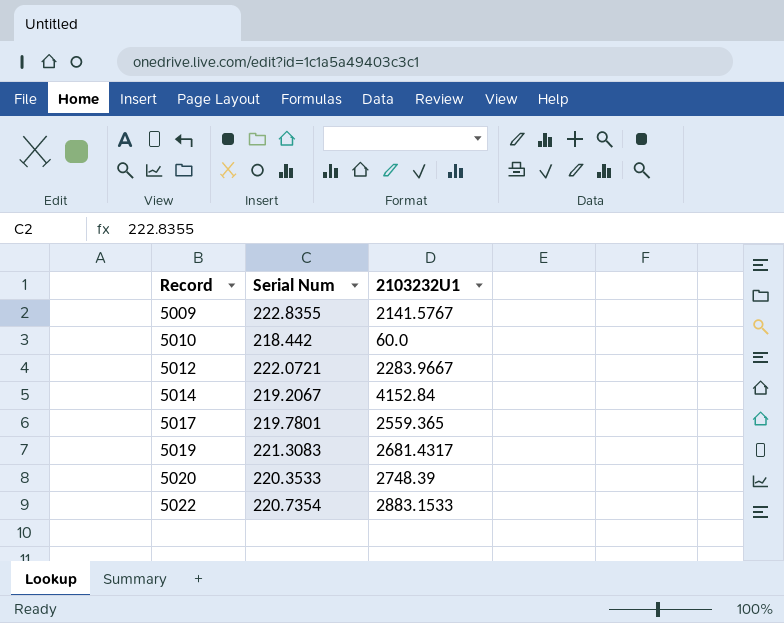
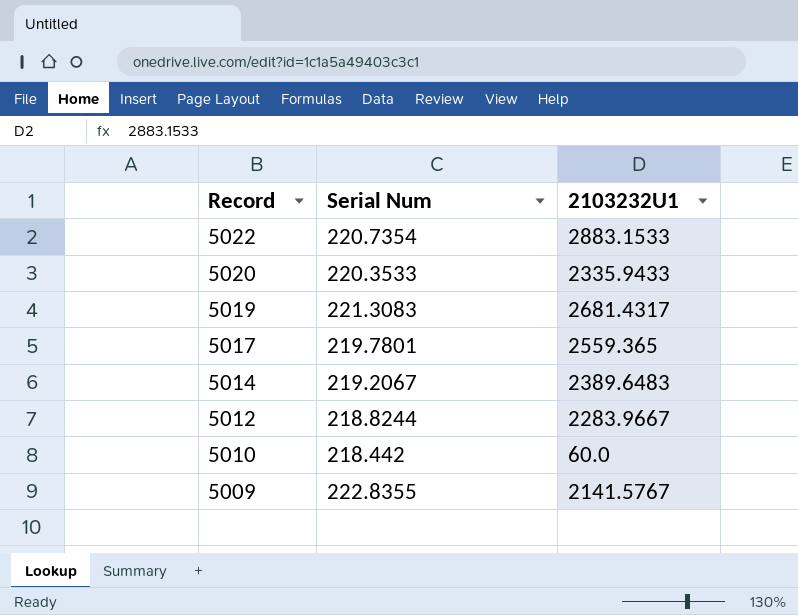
row order: Record ascending -> Record descending
5020 | 2103232U1: 2748.39 -> 2335.9433
5014 | 2103232U1: 4152.84 -> 2389.6483
5012 | Serial Num: 222.0721 -> 218.8244

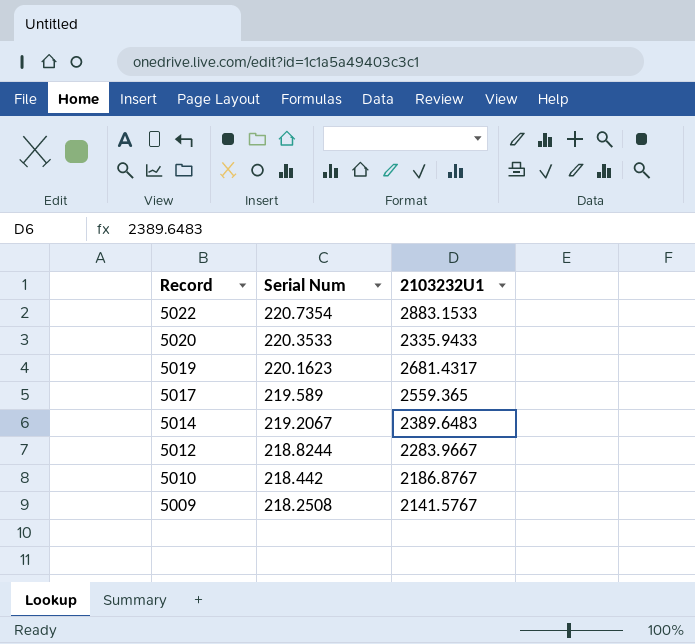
5019 | Serial Num: 221.3083 -> 220.1623
5017 | Serial Num: 219.7801 -> 219.589
5010 | 2103232U1: 60.0 -> 2186.8767
5009 | Serial Num: 222.8355 -> 218.2508

